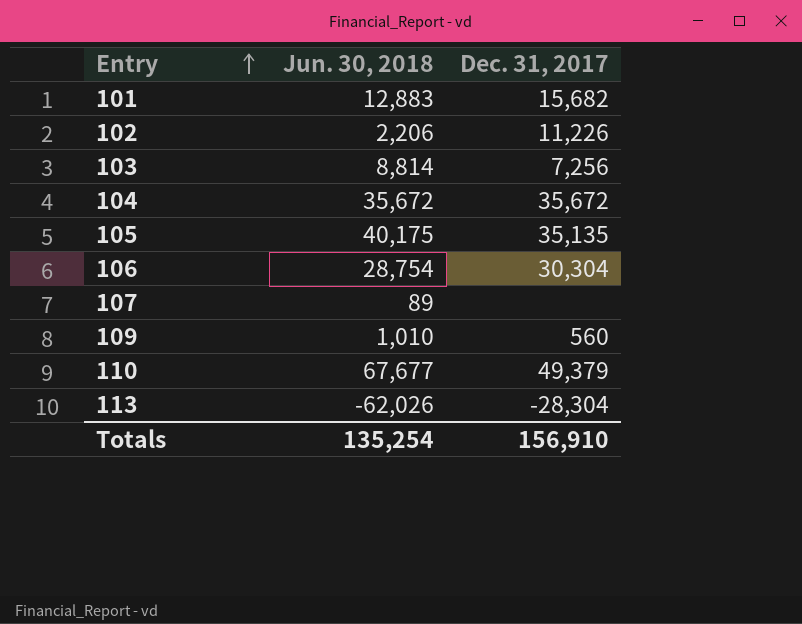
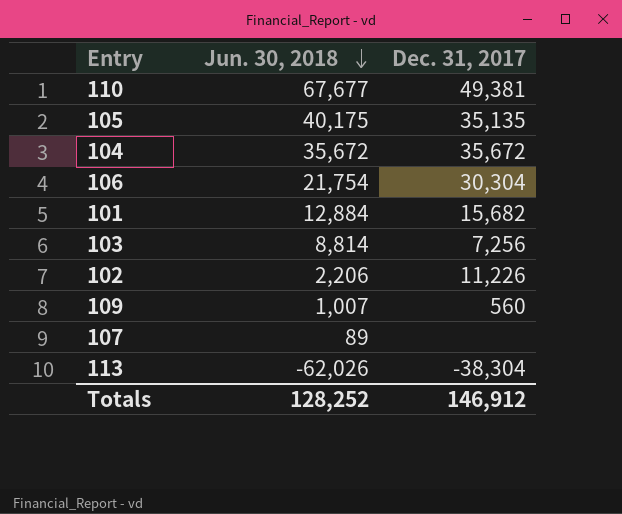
row order: Entry ascending -> Jun. 30, 2018 descending
110 | Dec. 31, 2017: 49,379 -> 49,381
106 | Jun. 30, 2018: 28,754 -> 21,754
101 | Jun. 30, 2018: 12,883 -> 12,884
109 | Jun. 30, 2018: 1,010 -> 1,007
113 | Dec. 31, 2017: -28,304 -> -38,304
Totals | Jun. 30, 2018: 135,254 -> 128,252
Totals | Dec. 31, 2017: 156,910 -> 146,912

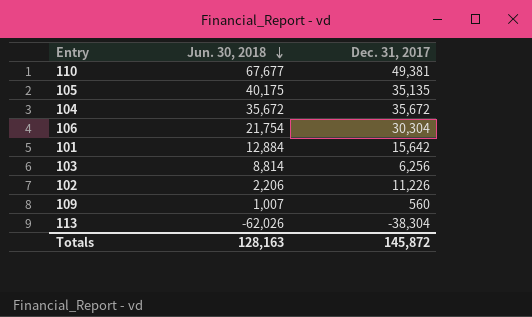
row 107: 89 | none -> none
101 | Dec. 31, 2017: 15,682 -> 15,642
103 | Dec. 31, 2017: 7,256 -> 6,256
Totals | Jun. 30, 2018: 128,252 -> 128,163
Totals | Dec. 31, 2017: 146,912 -> 145,872

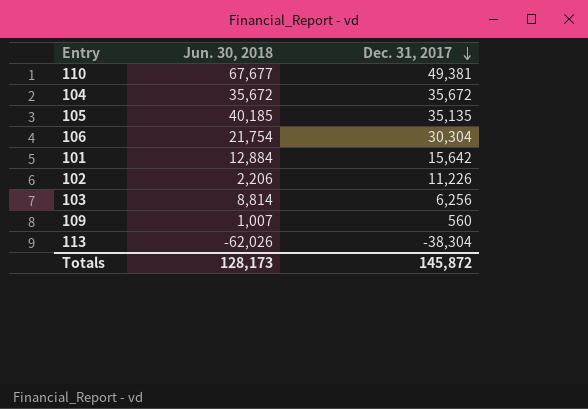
row order: Jun. 30, 2018 descending -> Dec. 31, 2017 descending
105 | Jun. 30, 2018: 40,175 -> 40,185
Totals | Jun. 30, 2018: 128,163 -> 128,173

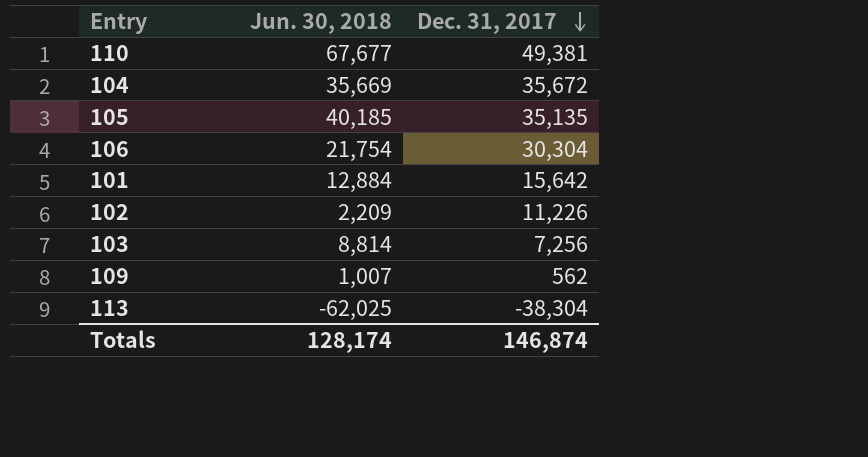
104 | Jun. 30, 2018: 35,672 -> 35,669
102 | Jun. 30, 2018: 2,206 -> 2,209
103 | Dec. 31, 2017: 6,256 -> 7,256
109 | Dec. 31, 2017: 560 -> 562
113 | Jun. 30, 2018: -62,026 -> -62,025
Totals | Jun. 30, 2018: 128,173 -> 128,174
Totals | Dec. 31, 2017: 145,872 -> 146,874

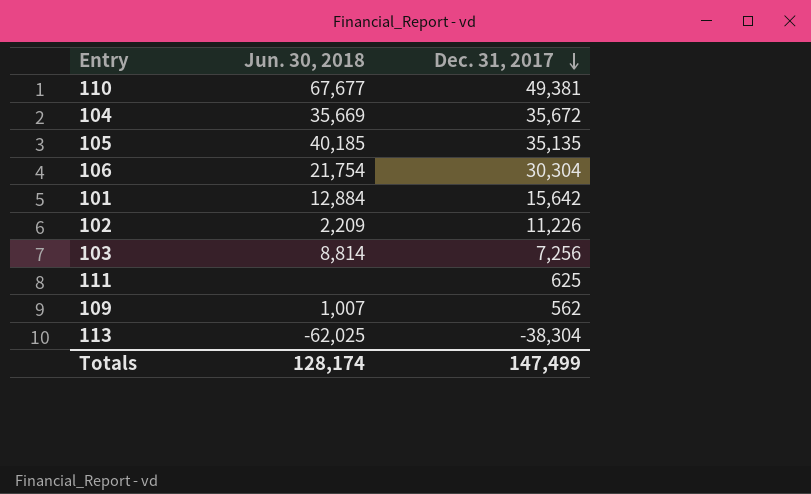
row 111: none -> none | 625
Totals | Dec. 31, 2017: 146,874 -> 147,499

